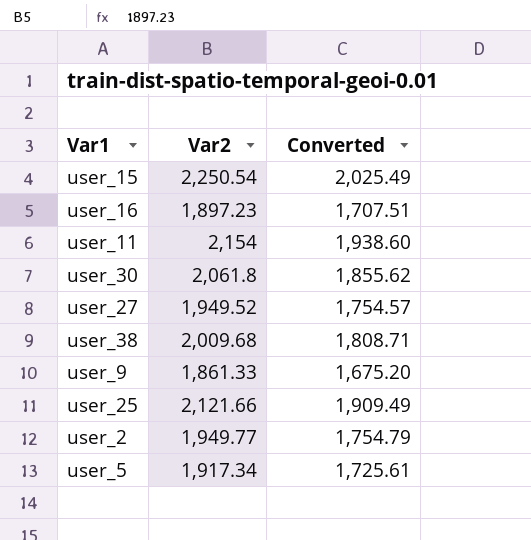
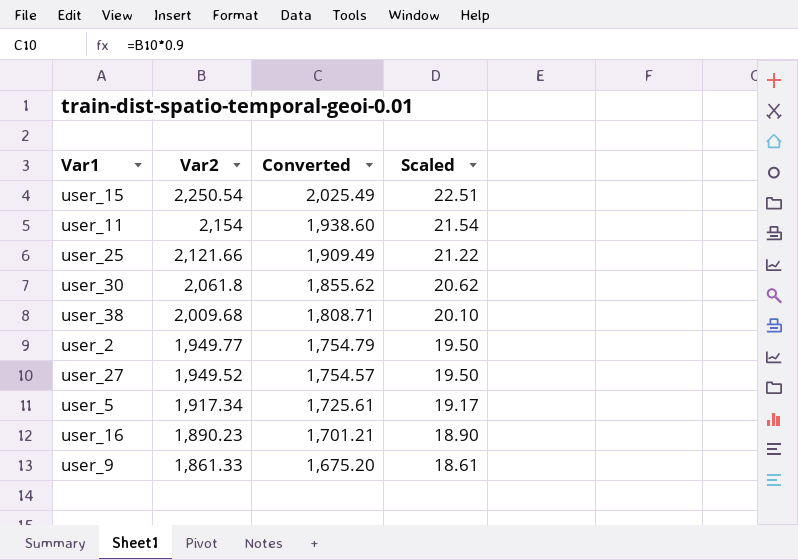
row order: none -> Var2 descending
column Scaled | formula: none -> [Var2] * 0.01
user_16 | Var2: 1,897.23 -> 1,890.23
user_16 | Converted: 1,707.51 -> 1,701.21

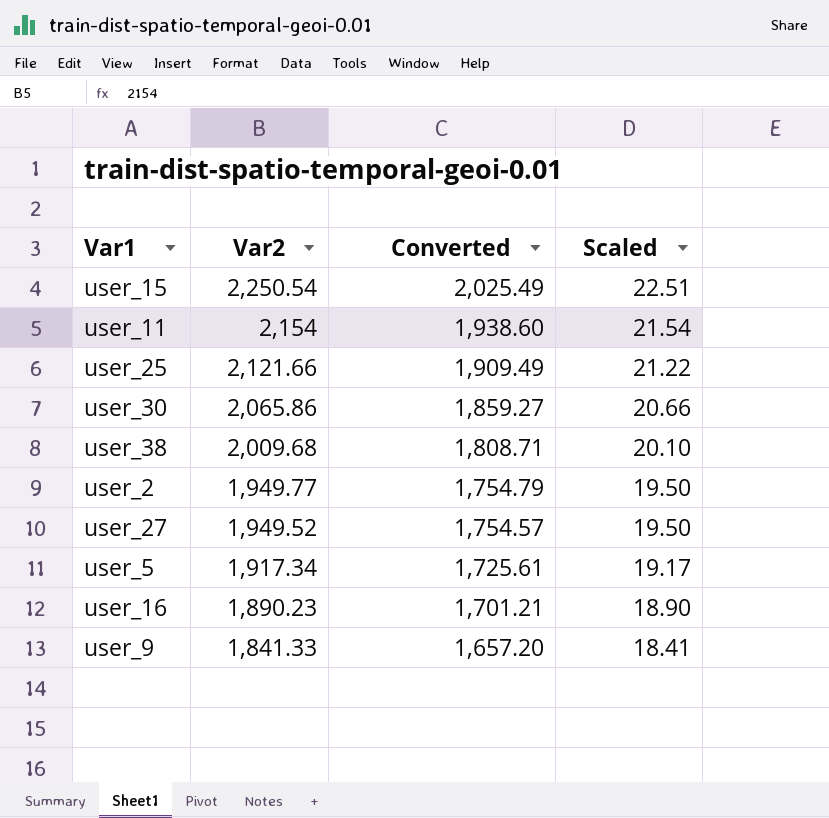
user_30 | Var2: 2,061.8 -> 2,065.86
user_30 | Converted: 1,855.62 -> 1,859.27
user_30 | Scaled: 20.62 -> 20.66
user_9 | Var2: 1,861.33 -> 1,841.33
user_9 | Converted: 1,675.20 -> 1,657.20
user_9 | Scaled: 18.61 -> 18.41

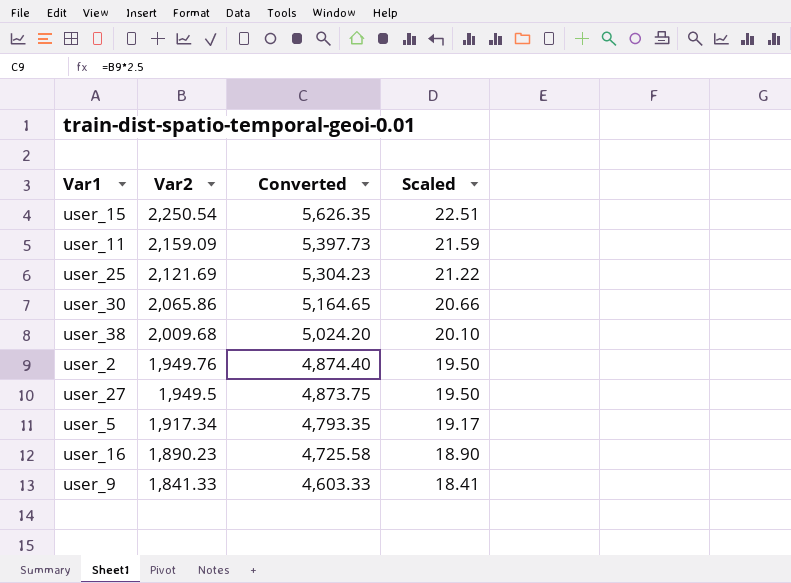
column Converted | formula: [Var2] * 0.9 -> [Var2] * 2.5
user_11 | Var2: 2,154 -> 2,159.09
user_11 | Scaled: 21.54 -> 21.59
user_25 | Var2: 2,121.66 -> 2,121.69
user_2 | Var2: 1,949.77 -> 1,949.76
user_27 | Var2: 1,949.52 -> 1,949.5

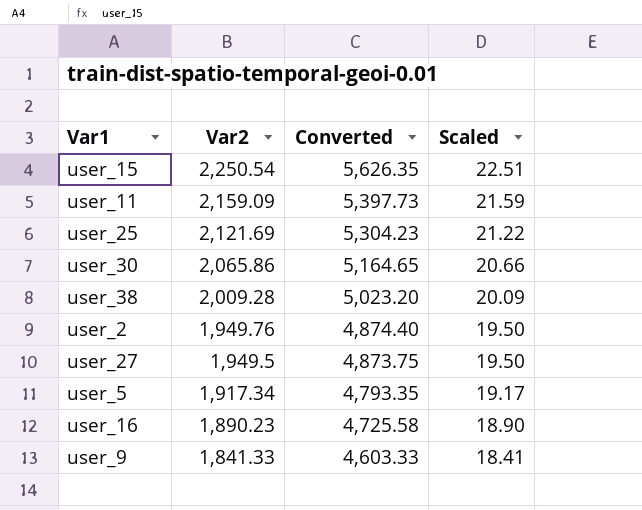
user_38 | Var2: 2,009.68 -> 2,009.28
user_38 | Converted: 5,024.20 -> 5,023.20
user_38 | Scaled: 20.10 -> 20.09

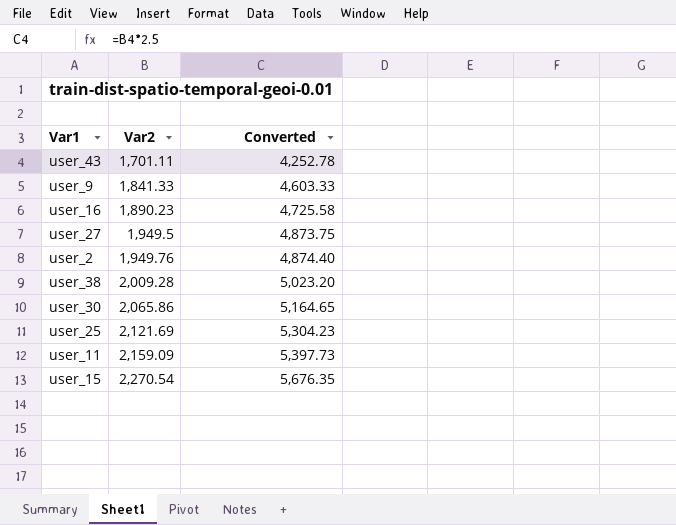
row order: Var2 descending -> Var2 ascending
column Scaled | formula: [Var2] * 0.01 -> none
row user_5: 1,917.34 | 4,793.35 | 19.17 -> none
row user_43: none -> 1,701.11 | 4,252.78
user_15 | Var2: 2,250.54 -> 2,270.54
user_15 | Converted: 5,626.35 -> 5,676.35

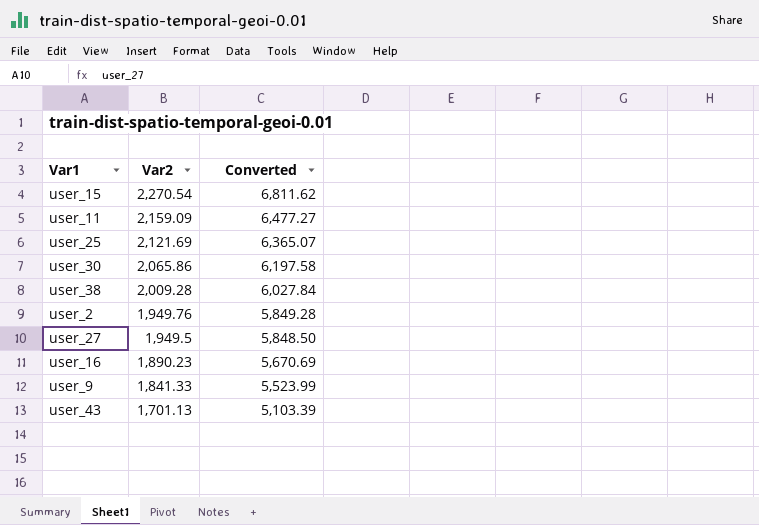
row order: Var2 ascending -> Var2 descending
column Converted | formula: [Var2] * 2.5 -> [Var2] * 3
user_43 | Var2: 1,701.11 -> 1,701.13

